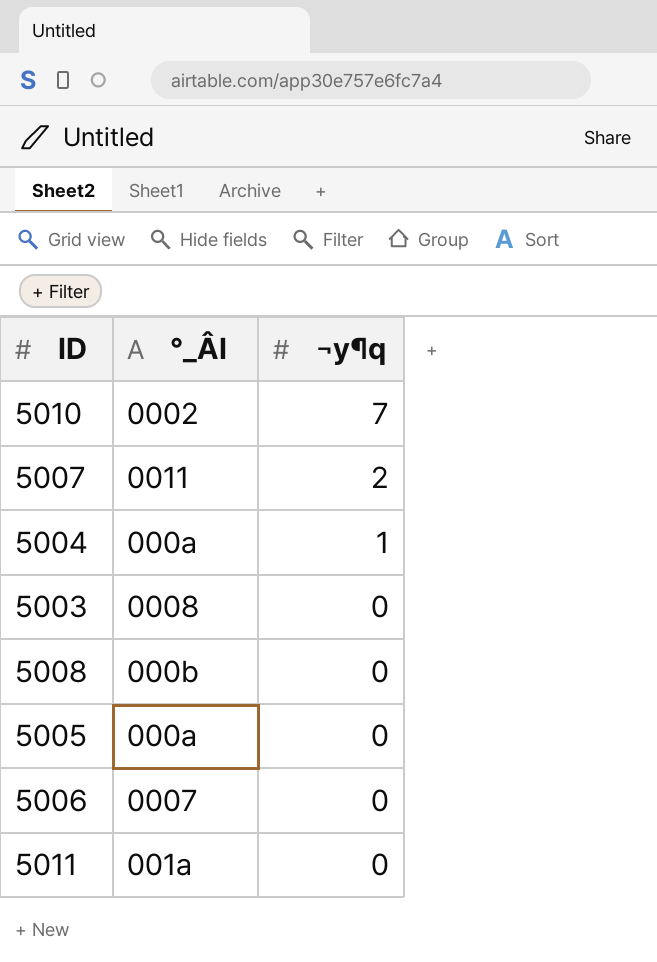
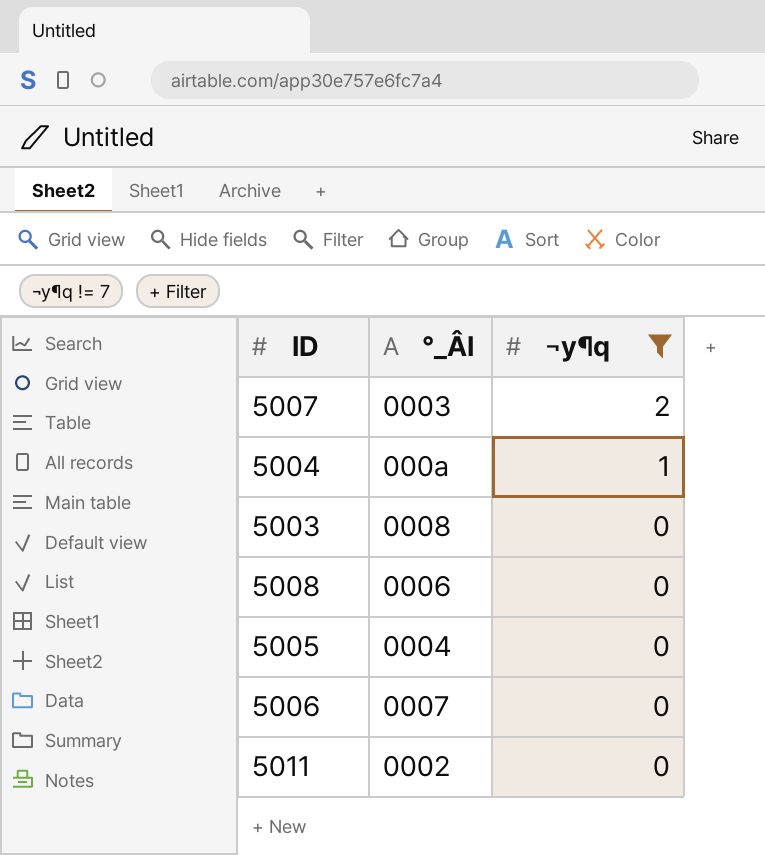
filter: none -> ¬y¶q != 7
5007 | °_ÂI: 0011 -> 0003
5008 | °_ÂI: 000b -> 0006
5005 | °_ÂI: 000a -> 0004
5011 | °_ÂI: 001a -> 0002

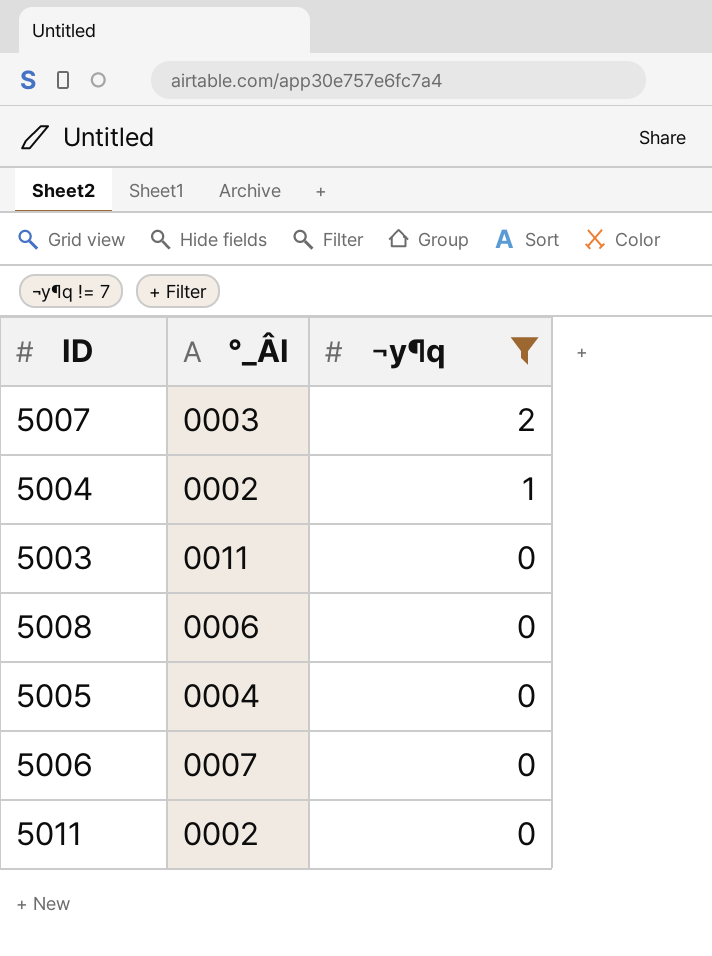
5004 | °_ÂI: 000a -> 0002
5003 | °_ÂI: 0008 -> 0011

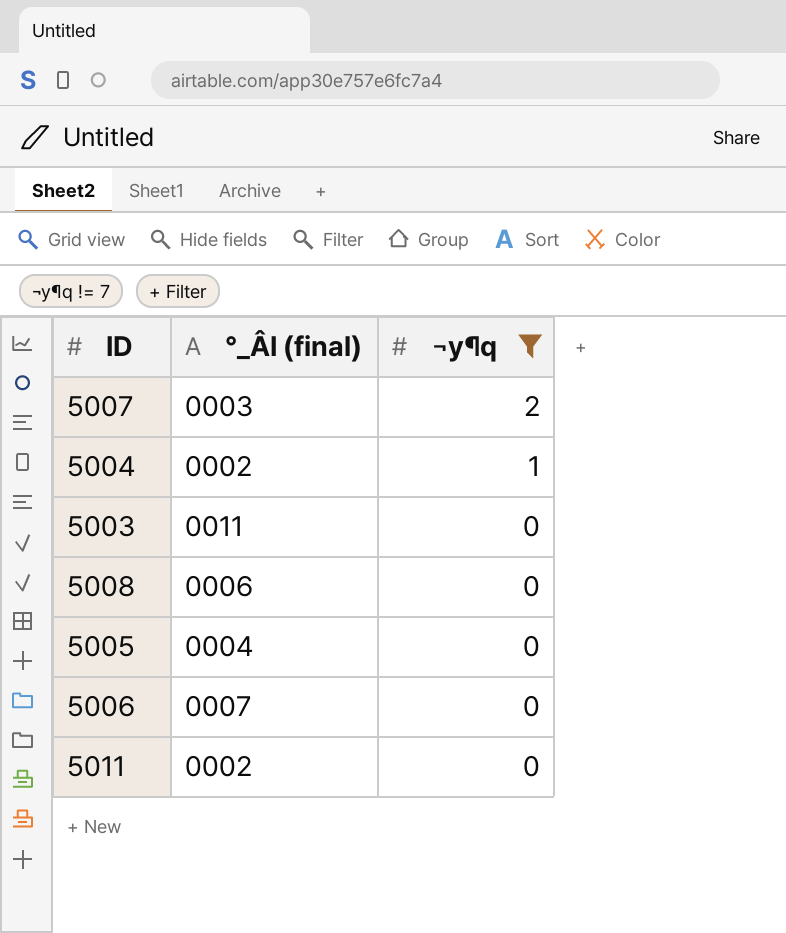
column name: °_ÂI -> °_ÂI (final)

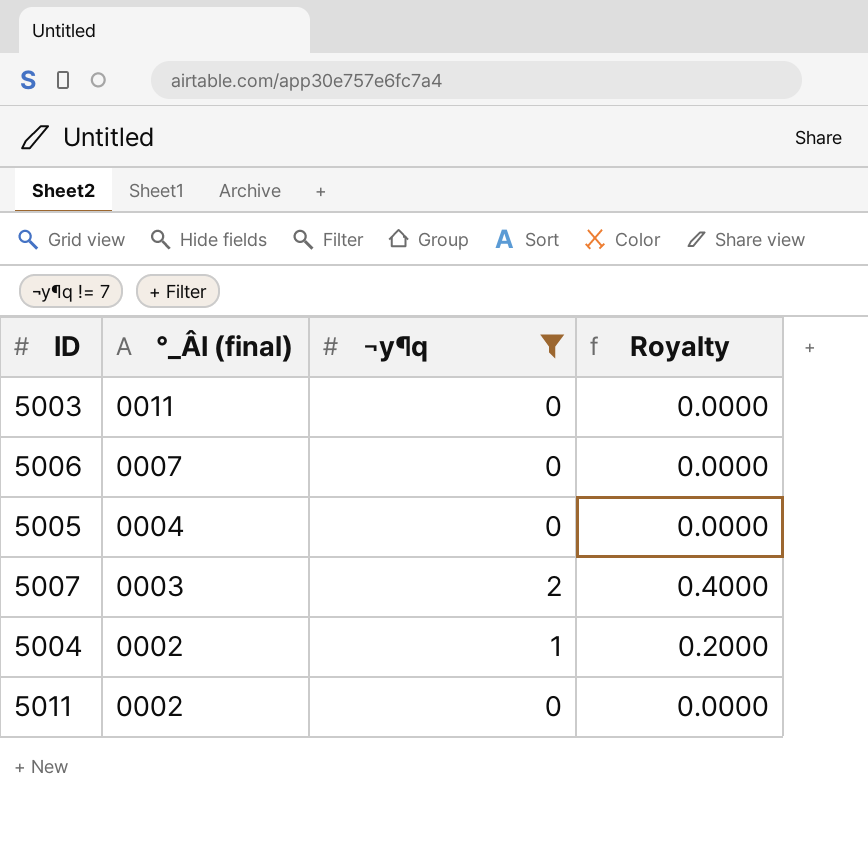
row order: ¬y¶q descending -> °_ÂI (final) descending
column Royalty | formula: none -> [¬y¶q] * 0.2
row 5008: 0006 | 0 -> none

